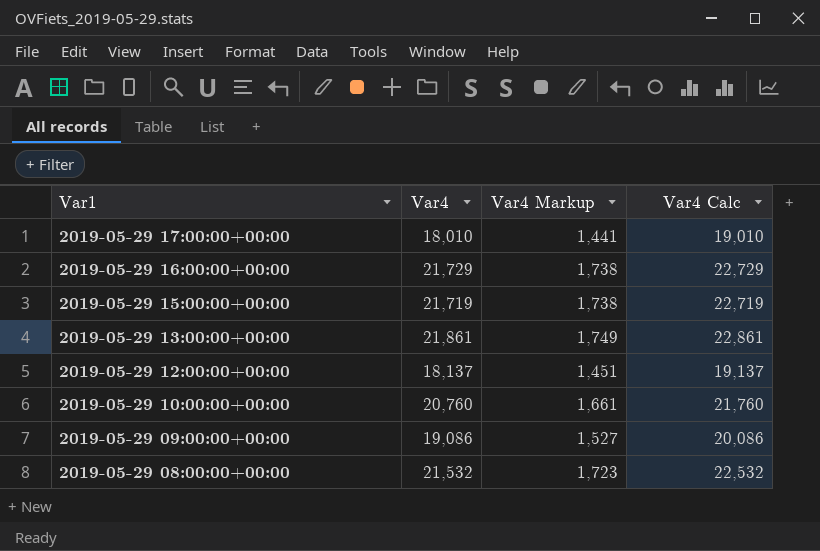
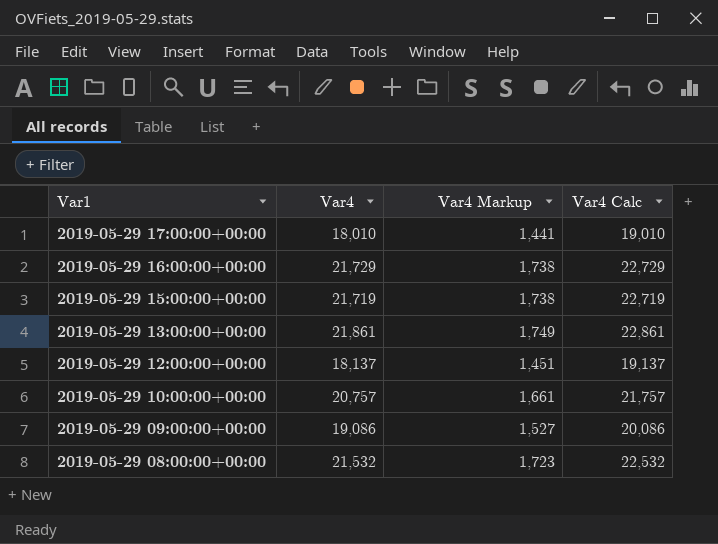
2019-05-29 10:00:00+00:00 | Var4: 20,760 -> 20,757
2019-05-29 10:00:00+00:00 | Var4 Calc: 21,760 -> 21,757

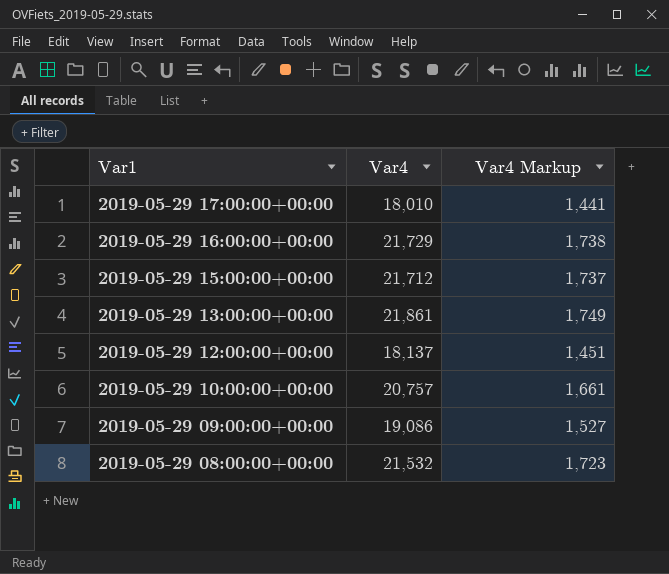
column Var4 Calc | formula: [Var4] + 1000 -> none
2019-05-29 15:00:00+00:00 | Var4: 21,719 -> 21,712
2019-05-29 15:00:00+00:00 | Var4 Markup: 1,738 -> 1,737

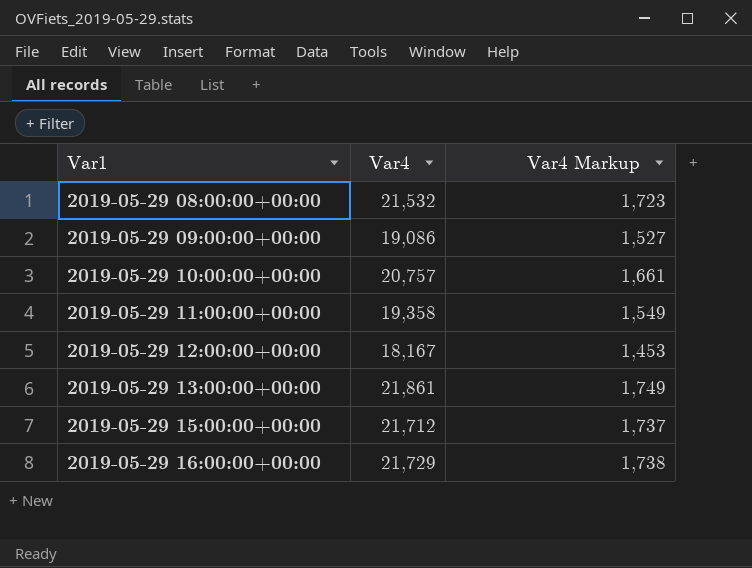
row order: Var1 descending -> Var1 ascending
row 2019-05-29 17:00:00+00:00: 18,010 | 1,441 -> none
row 2019-05-29 11:00:00+00:00: none -> 19,358 | 1,549
2019-05-29 12:00:00+00:00 | Var4: 18,137 -> 18,167
2019-05-29 12:00:00+00:00 | Var4 Markup: 1,451 -> 1,453

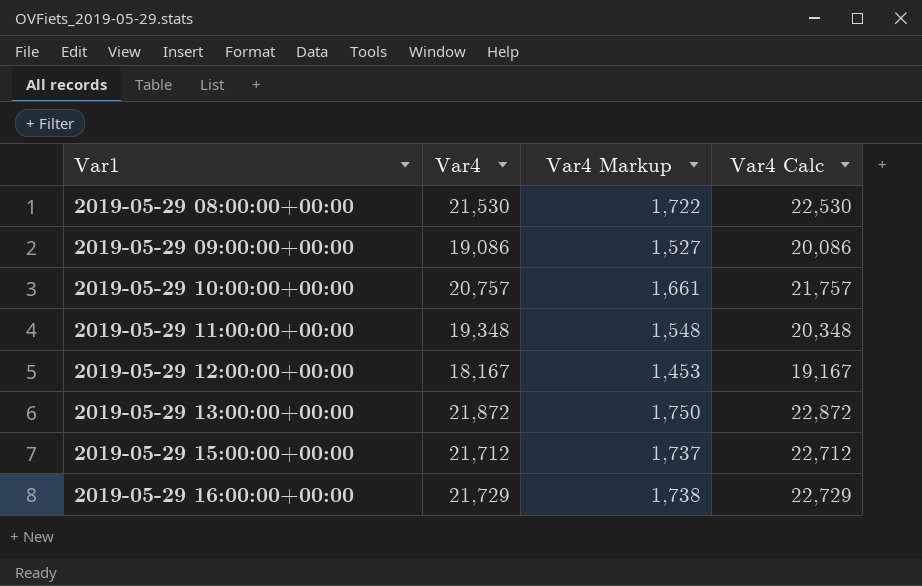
column Var4 Calc | formula: none -> [Var4] + 1000
2019-05-29 08:00:00+00:00 | Var4: 21,532 -> 21,530
2019-05-29 08:00:00+00:00 | Var4 Markup: 1,723 -> 1,722
2019-05-29 11:00:00+00:00 | Var4: 19,358 -> 19,348
2019-05-29 11:00:00+00:00 | Var4 Markup: 1,549 -> 1,548
2019-05-29 13:00:00+00:00 | Var4: 21,861 -> 21,872
2019-05-29 13:00:00+00:00 | Var4 Markup: 1,749 -> 1,750

